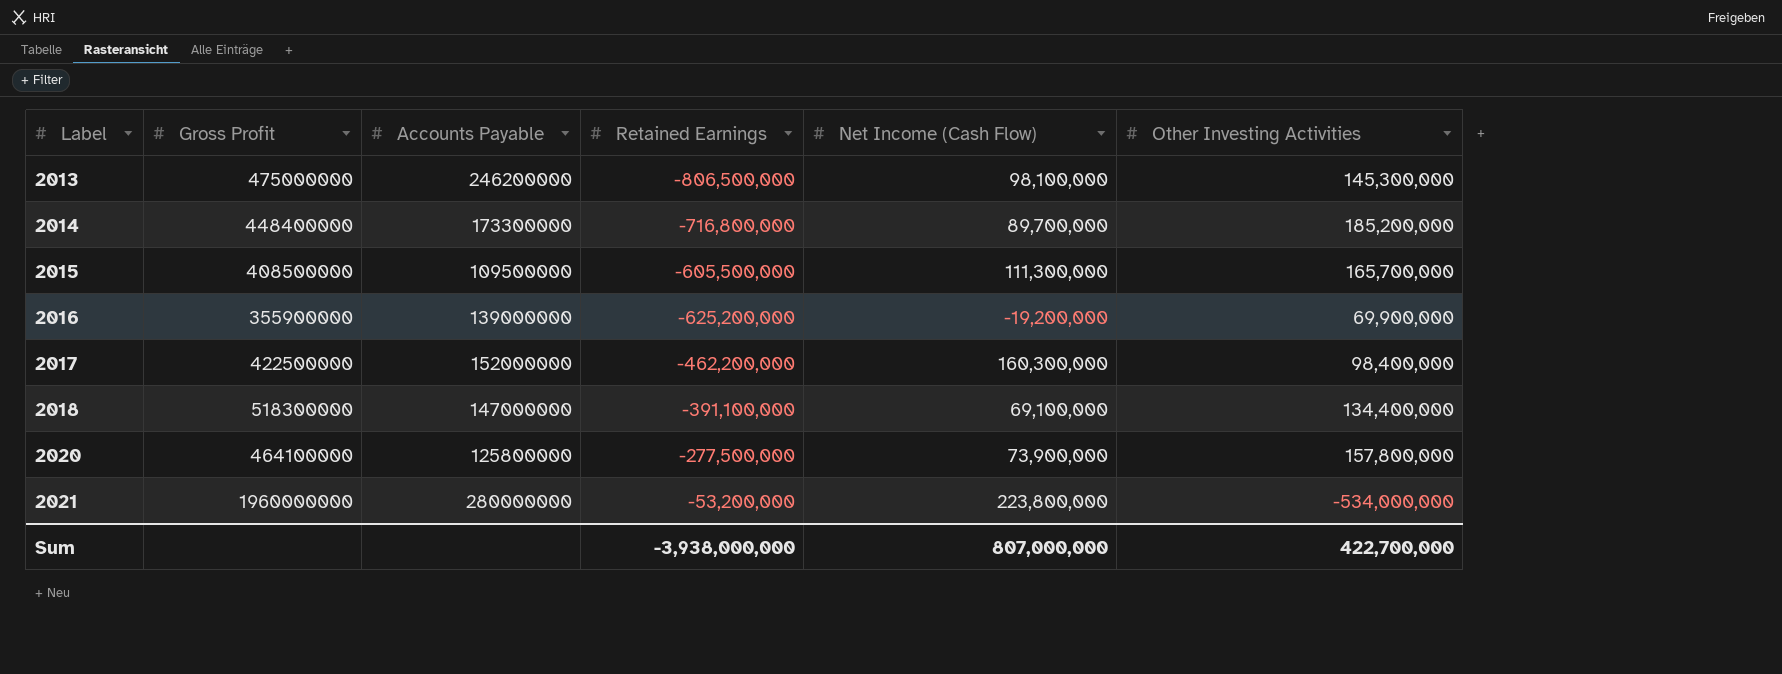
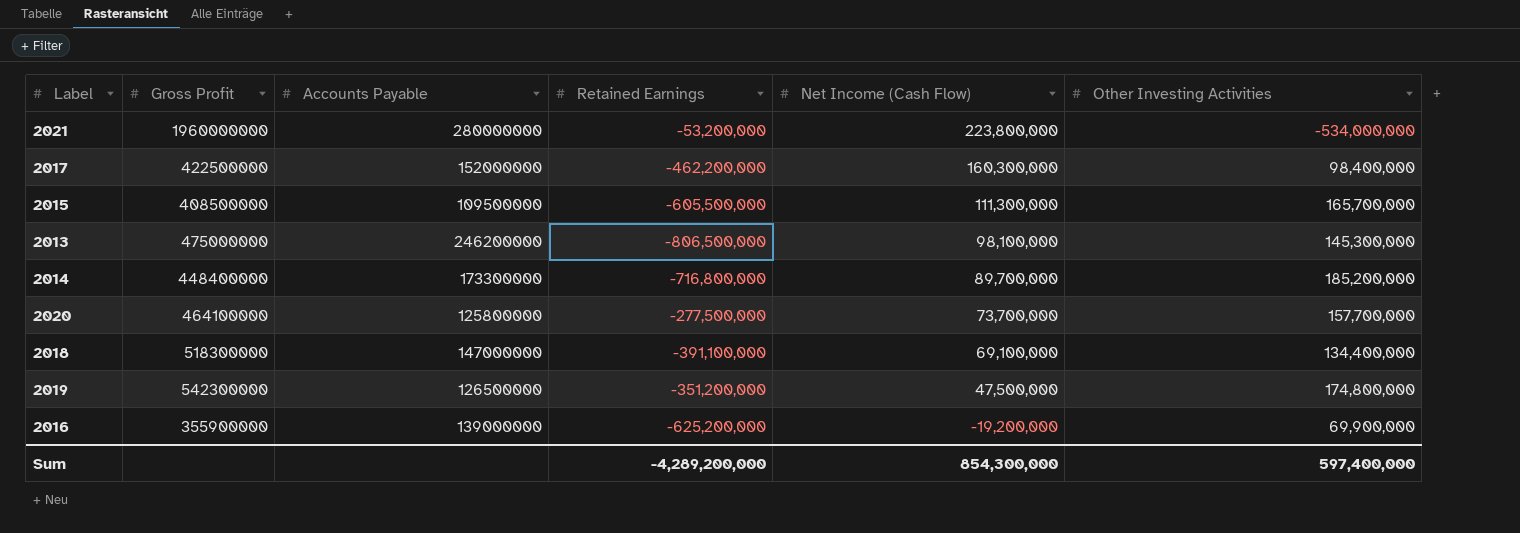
row order: Label ascending -> Net Income (Cash Flow) descending
2020 | Net Income (Cash Flow): 73,900,000 -> 73,700,000
2020 | Other Investing Activities: 157,800,000 -> 157,700,000
row 2019: none -> 542300000 | 126500000 | -351,200,000 | 47,500,000 | 174,800,000
Sum | Retained Earnings: -3,938,000,000 -> -4,289,200,000
Sum | Net Income (Cash Flow): 807,000,000 -> 854,300,000
Sum | Other Investing Activities: 422,700,000 -> 597,400,000

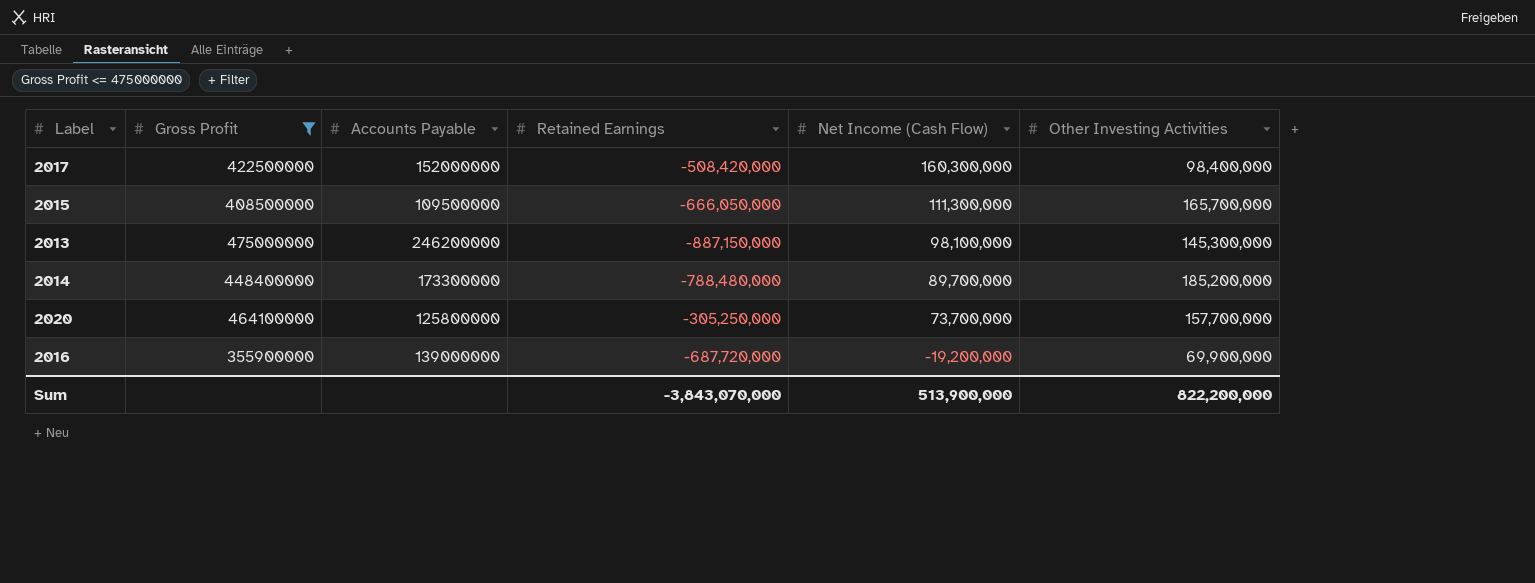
filter: none -> Gross Profit <= 475000000
2017 | Retained Earnings: -462,200,000 -> -508,420,000
2015 | Retained Earnings: -605,500,000 -> -666,050,000
2013 | Retained Earnings: -806,500,000 -> -887,150,000
2014 | Retained Earnings: -716,800,000 -> -788,480,000
2020 | Retained Earnings: -277,500,000 -> -305,250,000
2016 | Retained Earnings: -625,200,000 -> -687,720,000
Sum | Retained Earnings: -4,289,200,000 -> -3,843,070,000
Sum | Net Income (Cash Flow): 854,300,000 -> 513,900,000
Sum | Other Investing Activities: 597,400,000 -> 822,200,000

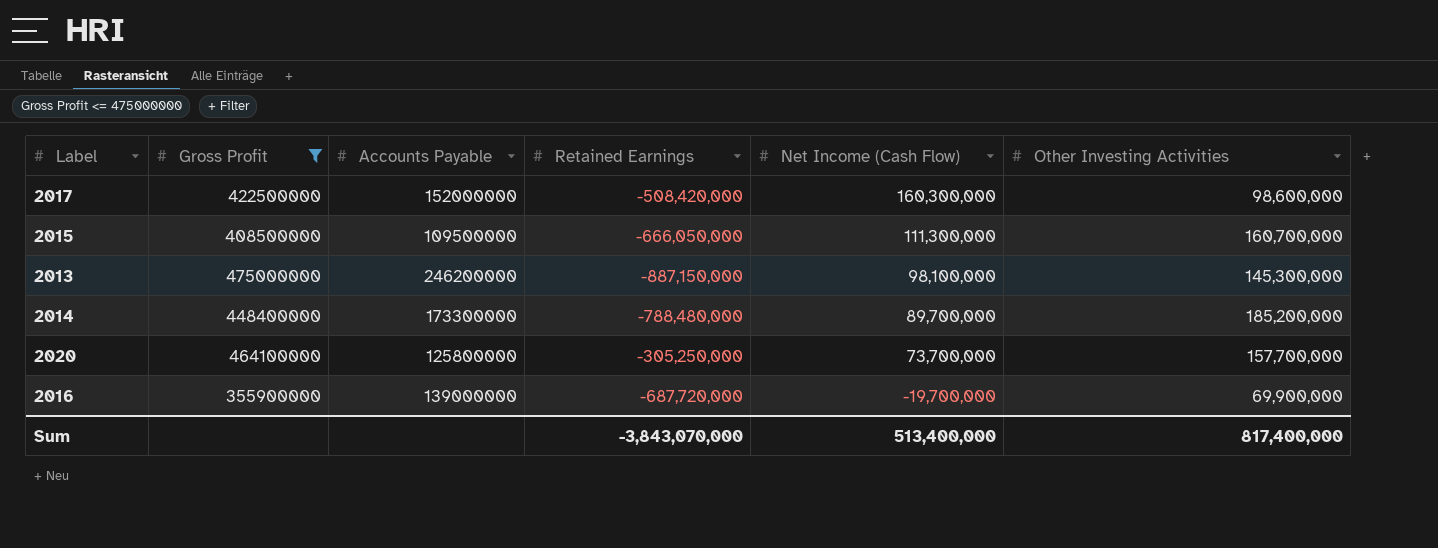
2017 | Other Investing Activities: 98,400,000 -> 98,600,000
2015 | Other Investing Activities: 165,700,000 -> 160,700,000
2016 | Net Income (Cash Flow): -19,200,000 -> -19,700,000
Sum | Net Income (Cash Flow): 513,900,000 -> 513,400,000
Sum | Other Investing Activities: 822,200,000 -> 817,400,000

